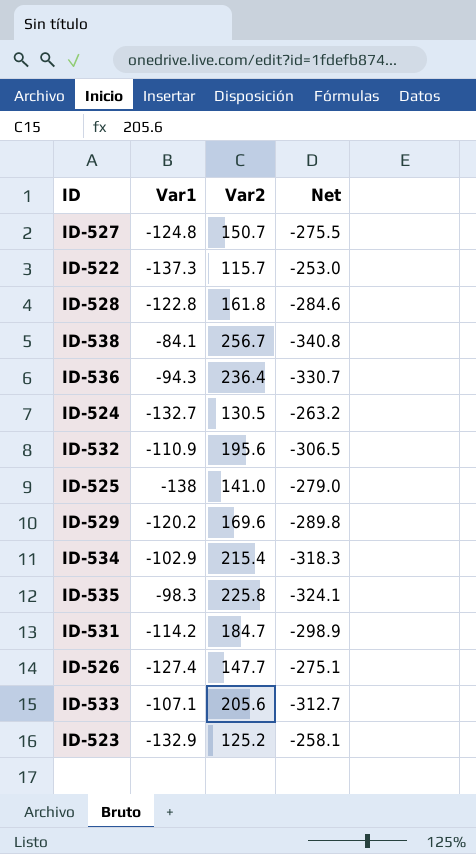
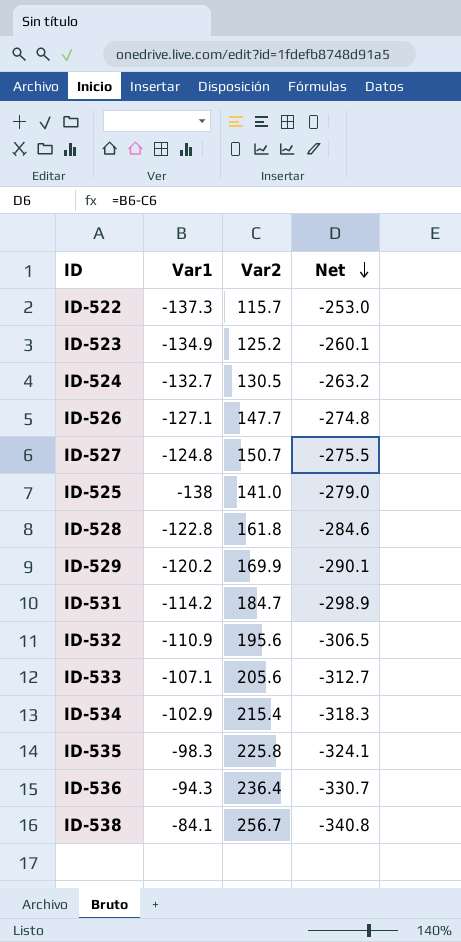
row order: none -> Net descending
ID-523 | Var1: -132.9 -> -134.9
ID-523 | Net: -258.1 -> -260.1
ID-526 | Var1: -127.4 -> -127.1
ID-526 | Net: -275.1 -> -274.8
ID-529 | Var2: 169.6 -> 169.9
ID-529 | Net: -289.8 -> -290.1

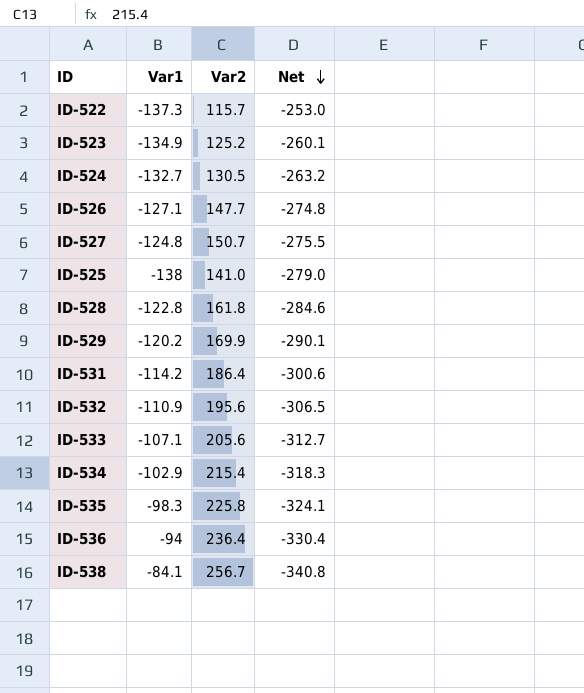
ID-531 | Var2: 184.7 -> 186.4
ID-531 | Net: -298.9 -> -300.6
ID-536 | Var1: -94.3 -> -94
ID-536 | Net: -330.7 -> -330.4

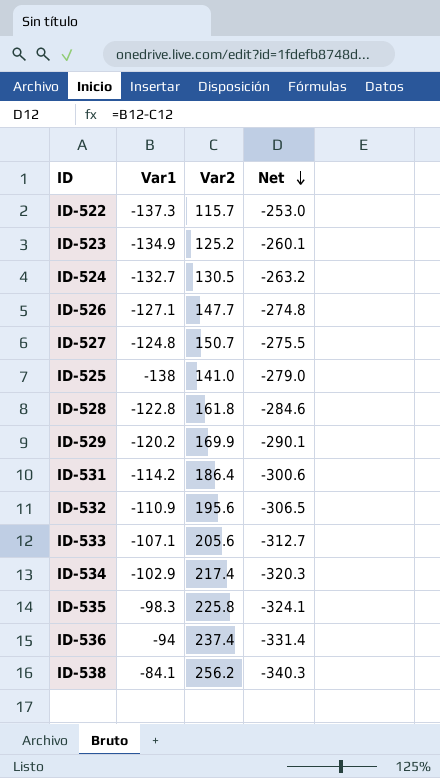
ID-534 | Var2: 215.4 -> 217.4
ID-534 | Net: -318.3 -> -320.3
ID-536 | Var2: 236.4 -> 237.4
ID-536 | Net: -330.4 -> -331.4
ID-538 | Var2: 256.7 -> 256.2
ID-538 | Net: -340.8 -> -340.3

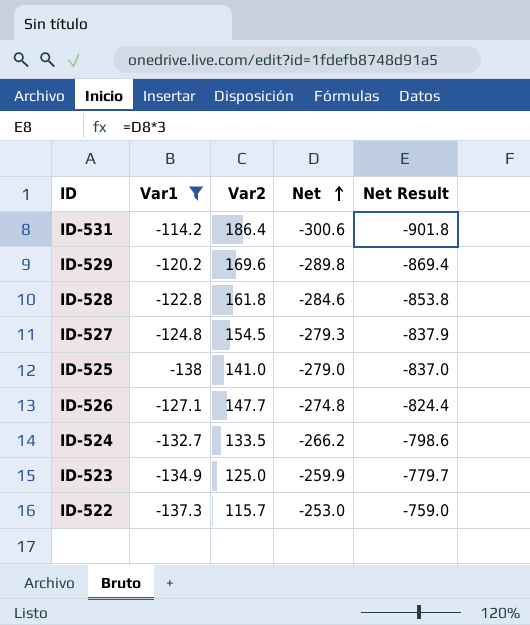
filter: none -> Var1 <= -114.2
row order: Net descending -> Net ascending
column Net Result | formula: none -> [Net] * 3
ID-529 | Var2: 169.9 -> 169.6
ID-529 | Net: -290.1 -> -289.8
ID-527 | Var2: 150.7 -> 154.5
ID-527 | Net: -275.5 -> -279.3
ID-524 | Var2: 130.5 -> 133.5
ID-524 | Net: -263.2 -> -266.2
ID-523 | Var2: 125.2 -> 125.0
ID-523 | Net: -260.1 -> -259.9

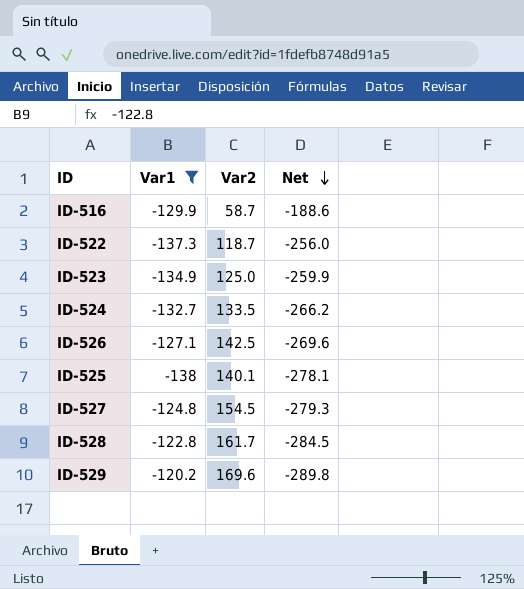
row order: Net ascending -> Net descending
column Net Result | formula: [Net] * 3 -> none
row ID-531: -114.2 | 186.4 | -300.6 | -901.8 -> none
row ID-516: none -> -129.9 | 58.7 | -188.6
ID-522 | Var2: 115.7 -> 118.7
ID-522 | Net: -253.0 -> -256.0
ID-526 | Var2: 147.7 -> 142.5
ID-526 | Net: -274.8 -> -269.6
ID-525 | Var2: 141.0 -> 140.1
ID-525 | Net: -279.0 -> -278.1
ID-528 | Var2: 161.8 -> 161.7
ID-528 | Net: -284.6 -> -284.5

